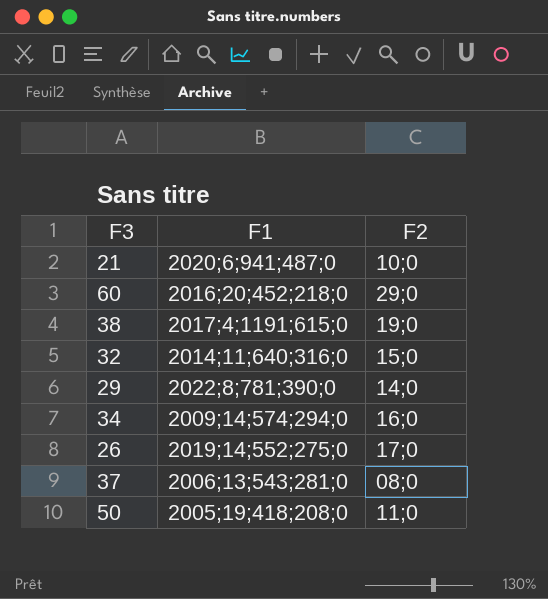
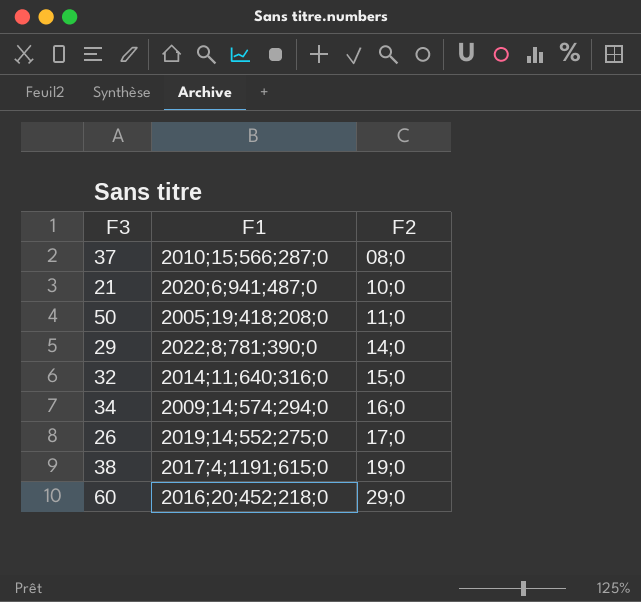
row order: none -> F2 ascending
37 | F1: 2006;13;543;281;0 -> 2010;15;566;287;0

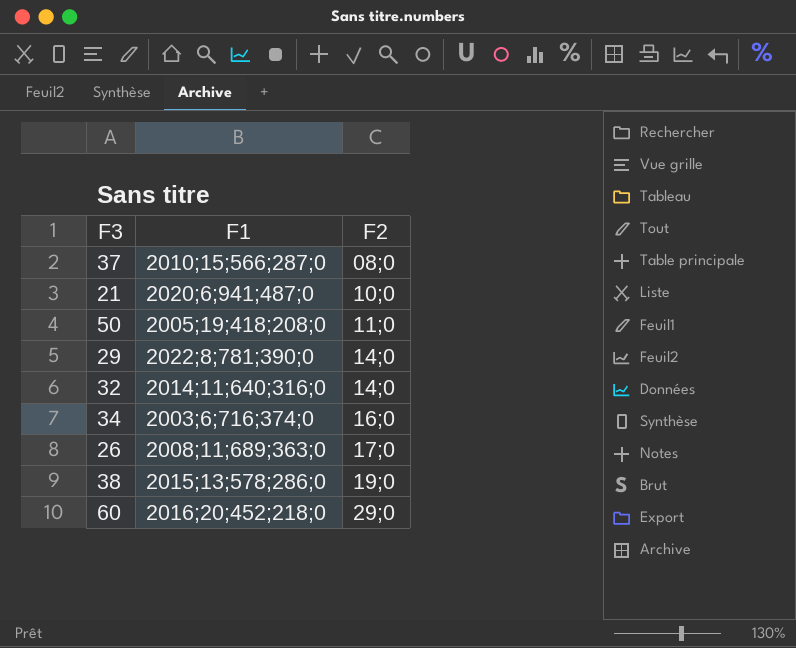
32 | F2: 15;0 -> 14;0
34 | F1: 2009;14;574;294;0 -> 2003;6;716;374;0
26 | F1: 2019;14;552;275;0 -> 2008;11;689;363;0
38 | F1: 2017;4;1191;615;0 -> 2015;13;578;286;0

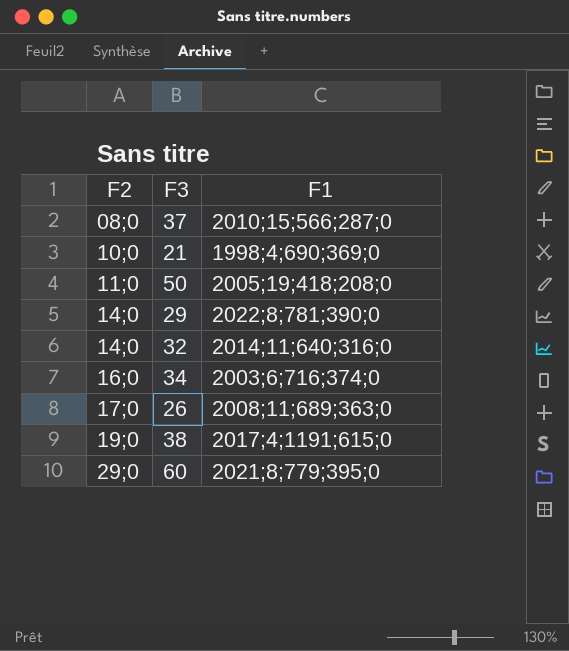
column F2 | position: 3 -> 1
21 | F1: 2020;6;941;487;0 -> 1998;4;690;369;0
38 | F1: 2015;13;578;286;0 -> 2017;4;1191;615;0
60 | F1: 2016;20;452;218;0 -> 2021;8;779;395;0

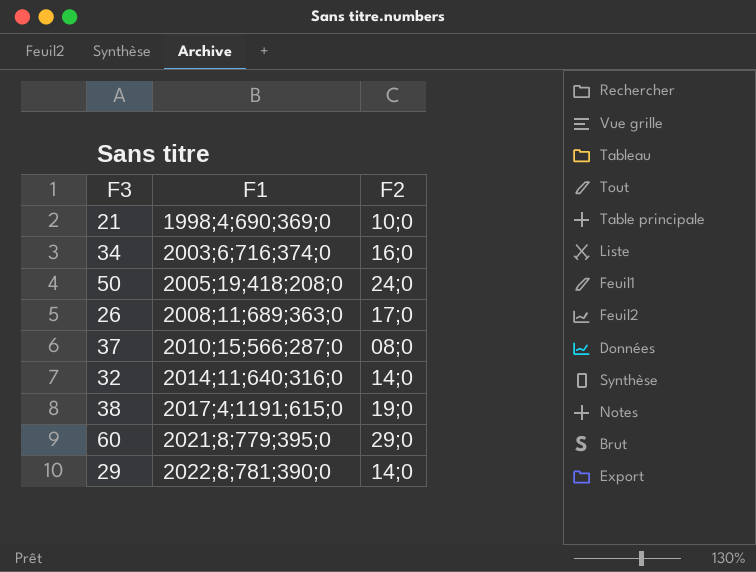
row order: F2 ascending -> F1 ascending
column F2 | position: 1 -> 3
50 | F2: 11;0 -> 24;0

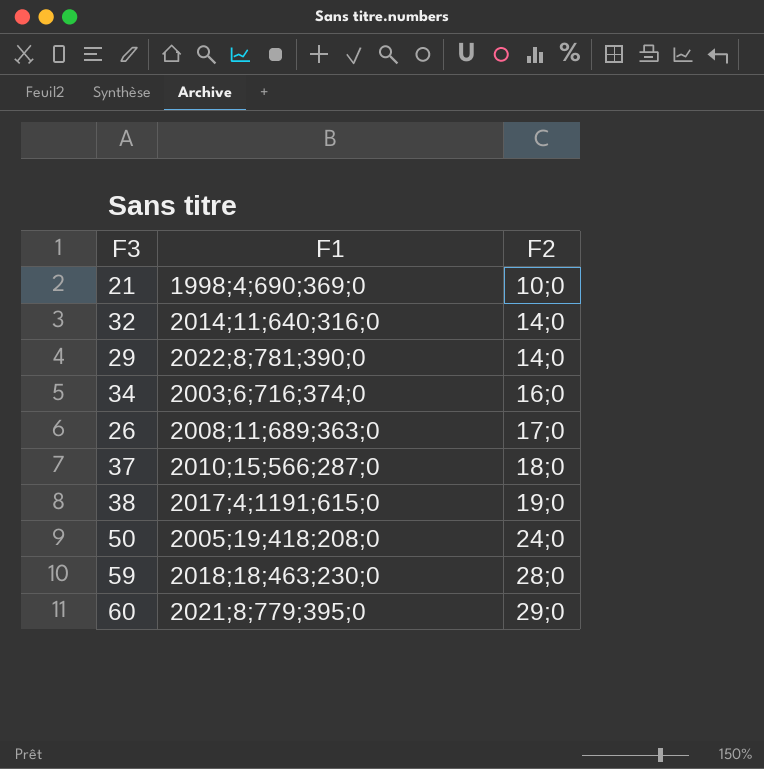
row order: F1 ascending -> F2 ascending
37 | F2: 08;0 -> 18;0
row 59: none -> 2018;18;463;230;0 | 28;0

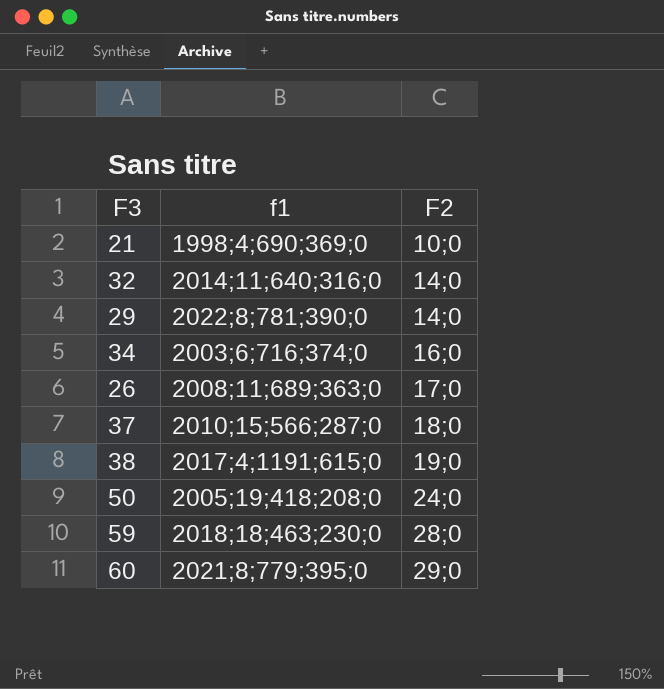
column name: F1 -> f1

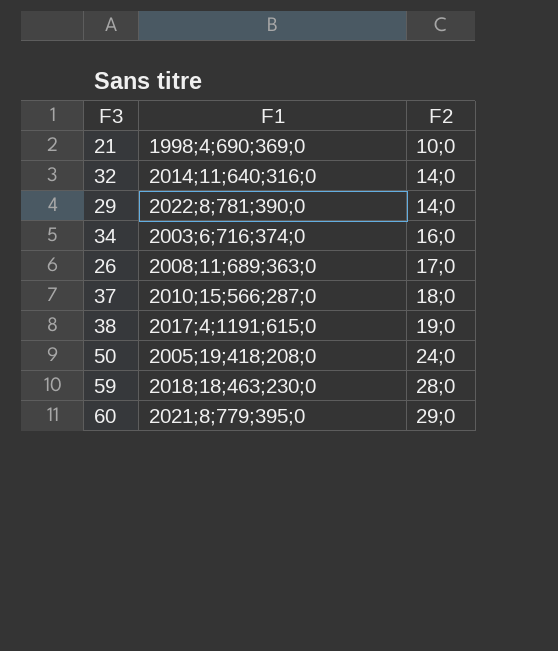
column name: f1 -> F1

